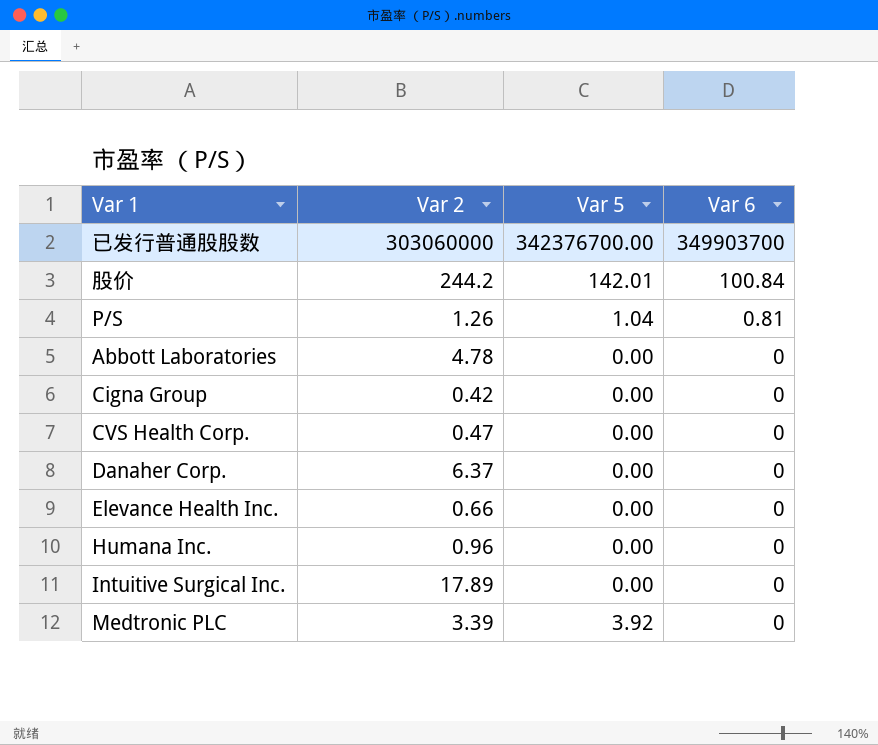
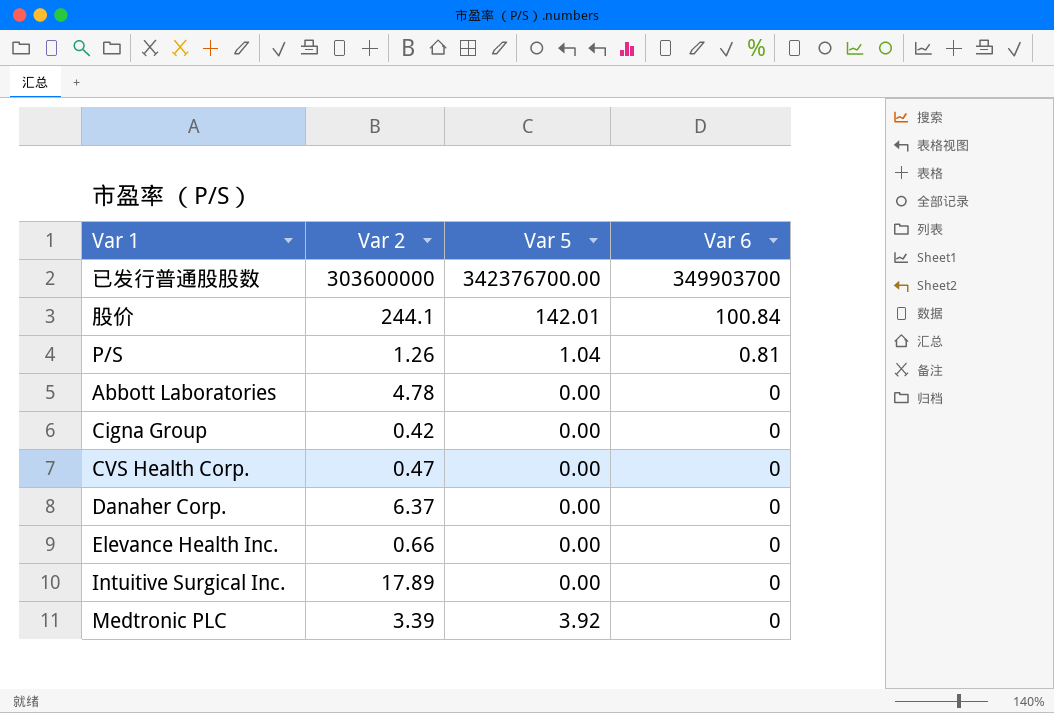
row Humana Inc.: 0.96 | 0.00 | 0 -> none
已发行普通股股数 | Var 2: 303060000 -> 303600000
股价 | Var 2: 244.2 -> 244.1

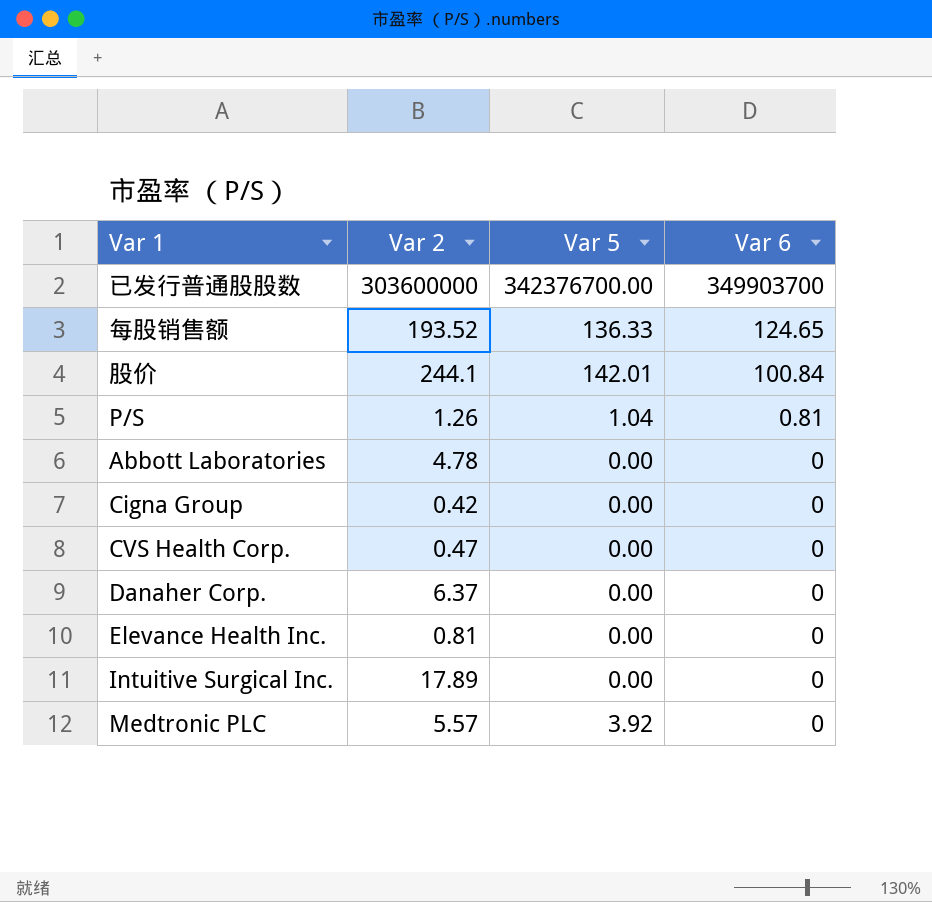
row 每股销售额: none -> 193.52 | 136.33 | 124.65
Elevance Health Inc. | Var 2: 0.66 -> 0.81
Medtronic PLC | Var 2: 3.39 -> 5.57

